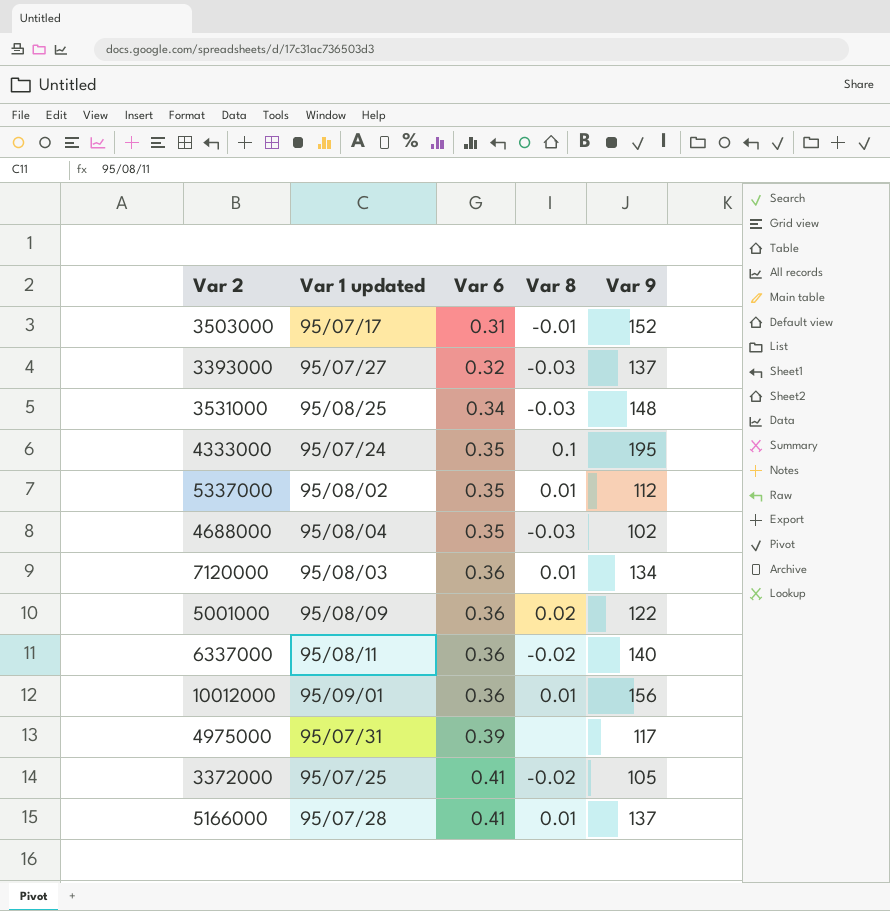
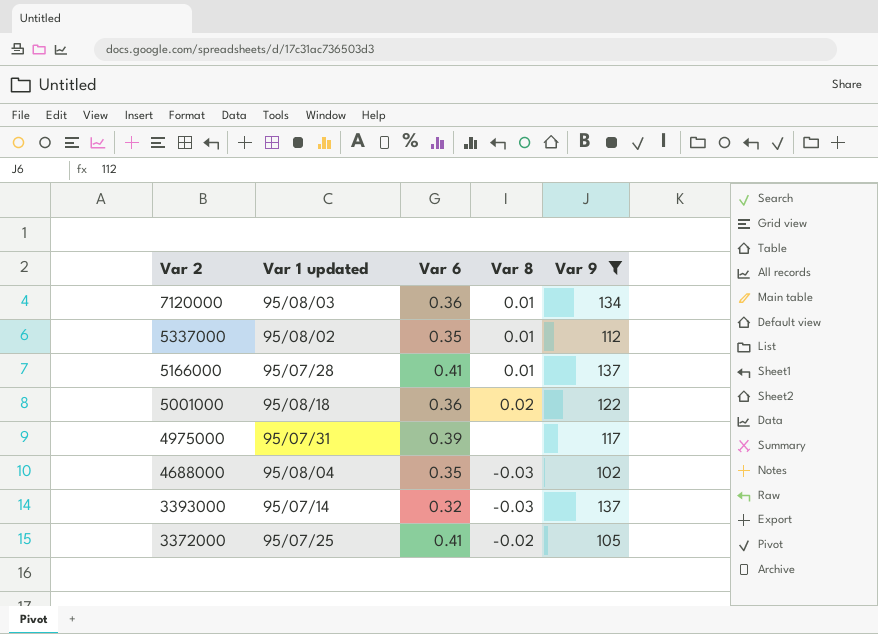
filter: none -> Var 9 <= 137
row order: Var 6 ascending -> Var 2 descending
5001000 | Var 1 updated: 95/08/09 -> 95/08/18
3393000 | Var 1 updated: 95/07/27 -> 95/07/14

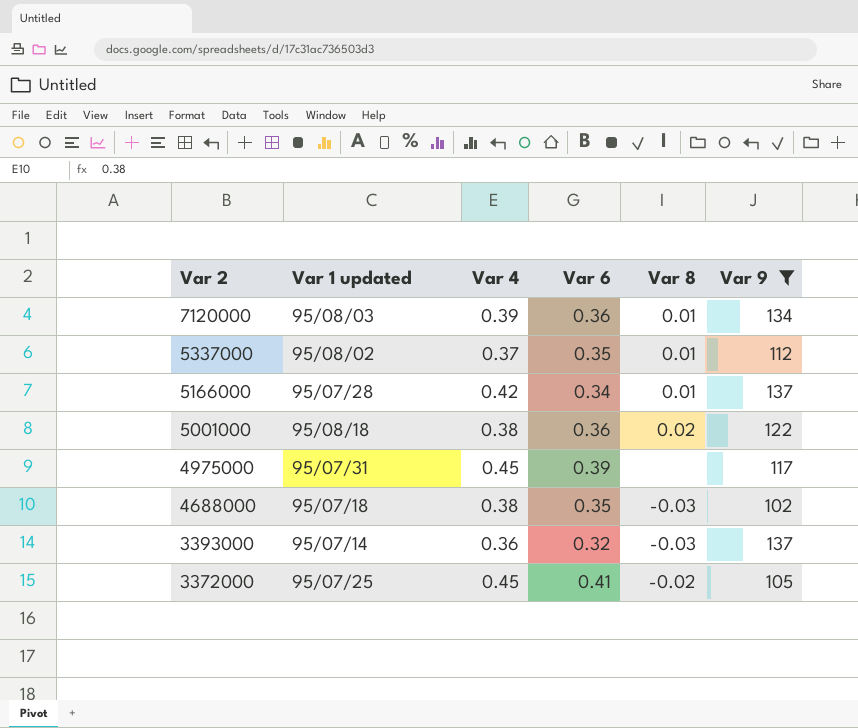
column Var 4 | position: none -> 3
5166000 | Var 6: 0.41 -> 0.34
4688000 | Var 1 updated: 95/08/04 -> 95/07/18

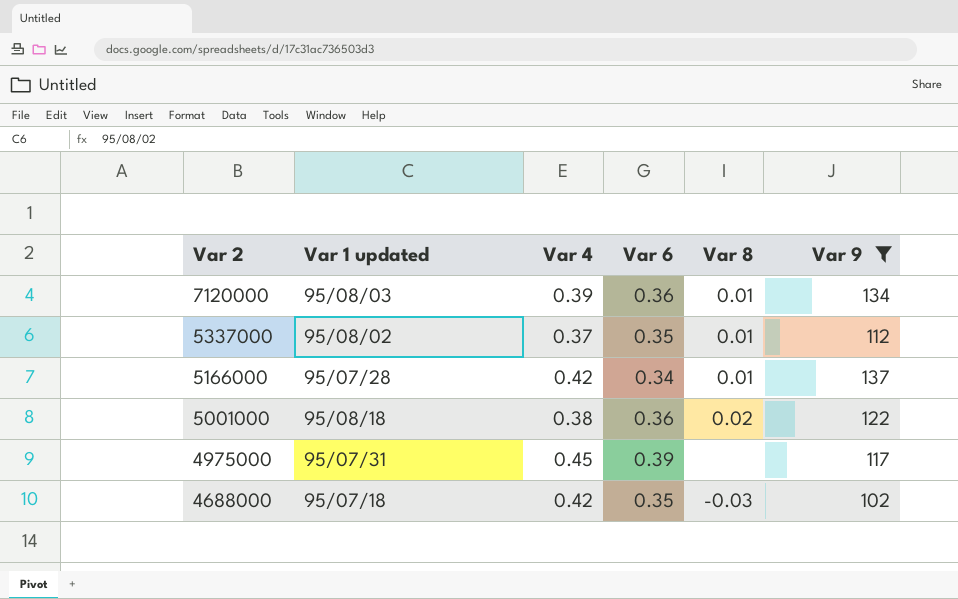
row 3393000: 95/07/14 | 0.36 | 0.32 | -0.03 | 137 -> none
row 3372000: 95/07/25 | 0.45 | 0.41 | -0.02 | 105 -> none
4688000 | Var 4: 0.38 -> 0.42

